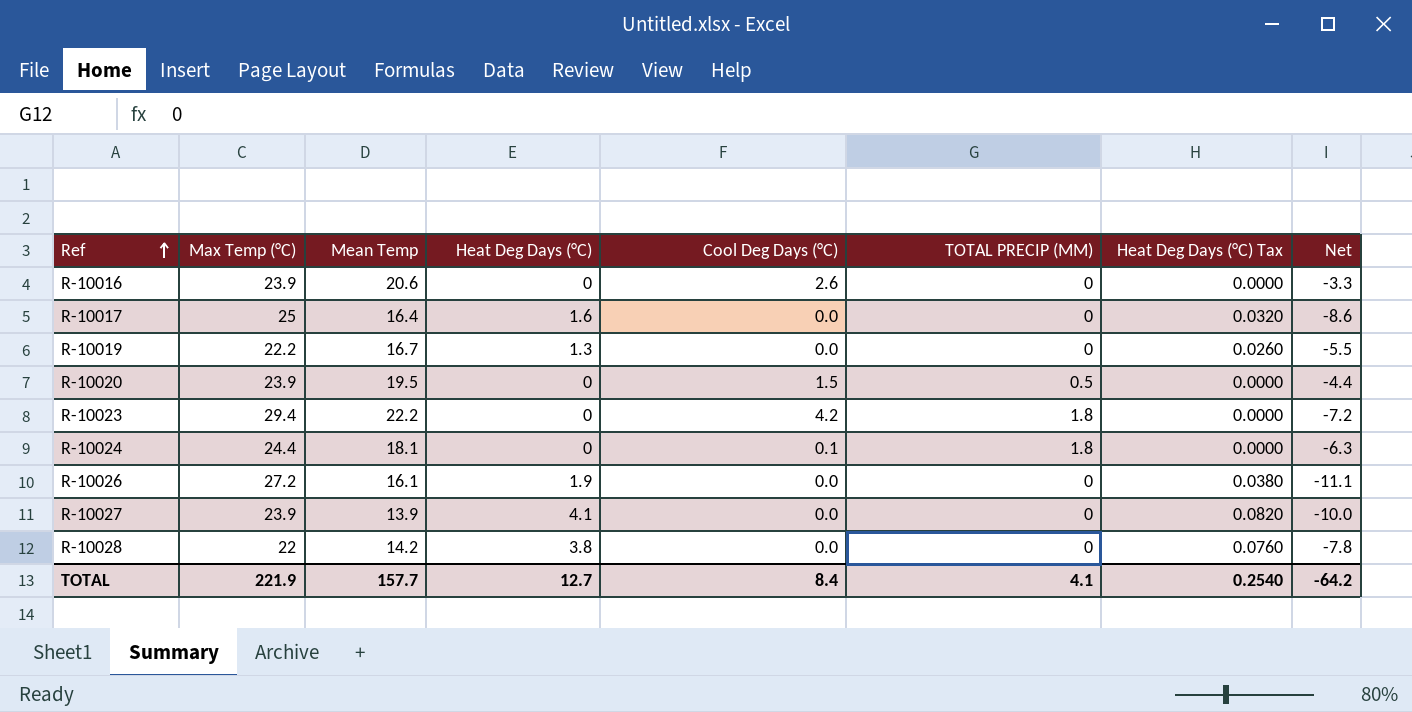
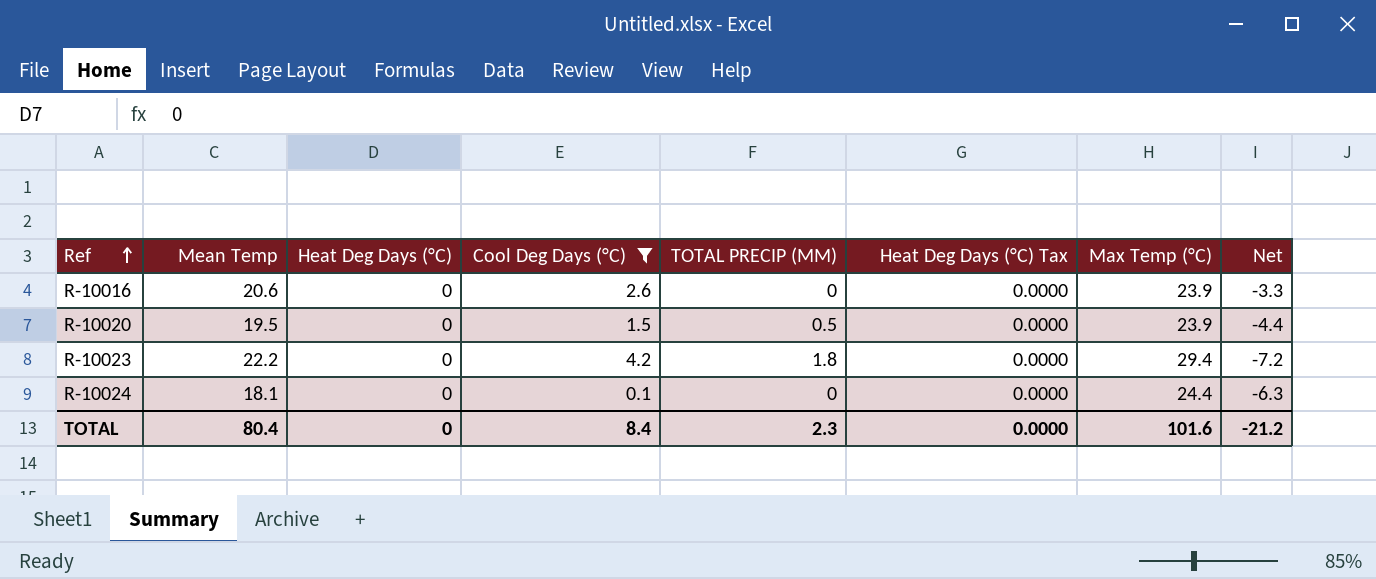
filter: none -> Cool Deg Days (°C) != 0.0
column Max Temp (°C) | position: 2 -> 7
R-10024 | TOTAL PRECIP (MM): 1.8 -> 0
TOTAL | Mean Temp: 157.7 -> 80.4
TOTAL | Heat Deg Days (°C): 12.7 -> 0
TOTAL | TOTAL PRECIP (MM): 4.1 -> 2.3
TOTAL | Heat Deg Days (°C) Tax: 0.2540 -> 0.0000
TOTAL | Max Temp (°C): 221.9 -> 101.6
TOTAL | Net: -64.2 -> -21.2

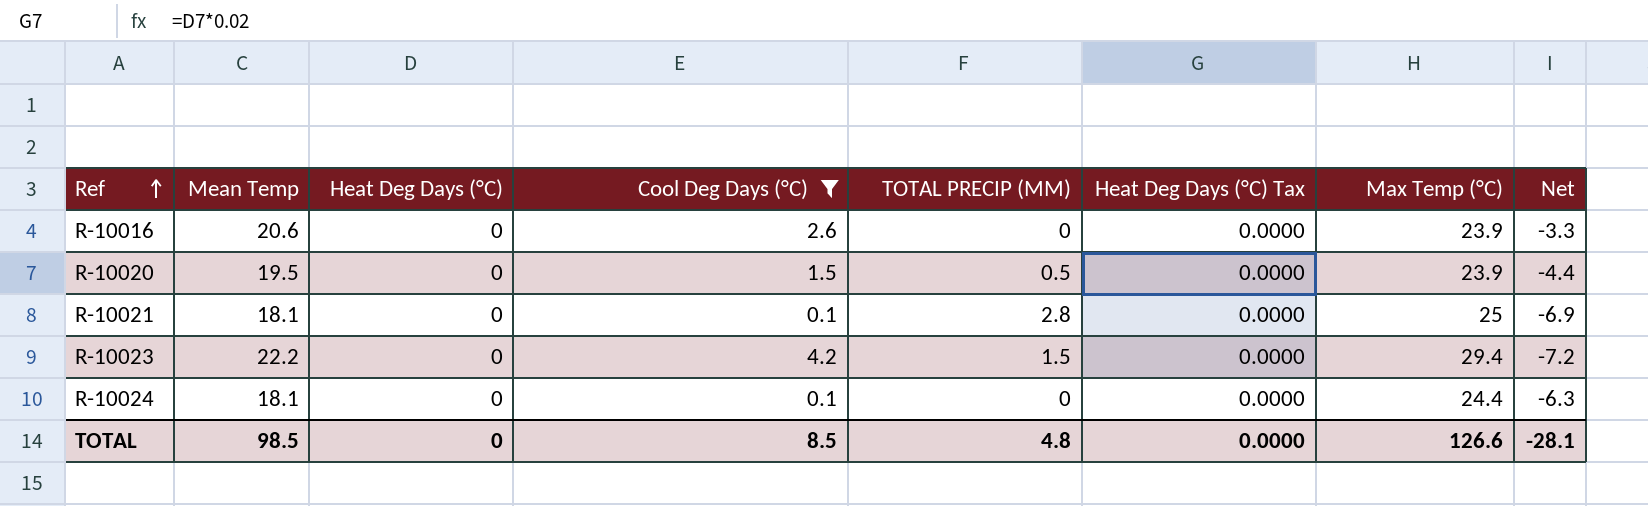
row R-10021: none -> 18.1 | 0 | 0.1 | 2.8 | 0.0000 | 25 | -6.9
R-10023 | TOTAL PRECIP (MM): 1.8 -> 1.5
TOTAL | Mean Temp: 80.4 -> 98.5
TOTAL | Cool Deg Days (°C): 8.4 -> 8.5
TOTAL | TOTAL PRECIP (MM): 2.3 -> 4.8
TOTAL | Max Temp (°C): 101.6 -> 126.6
TOTAL | Net: -21.2 -> -28.1

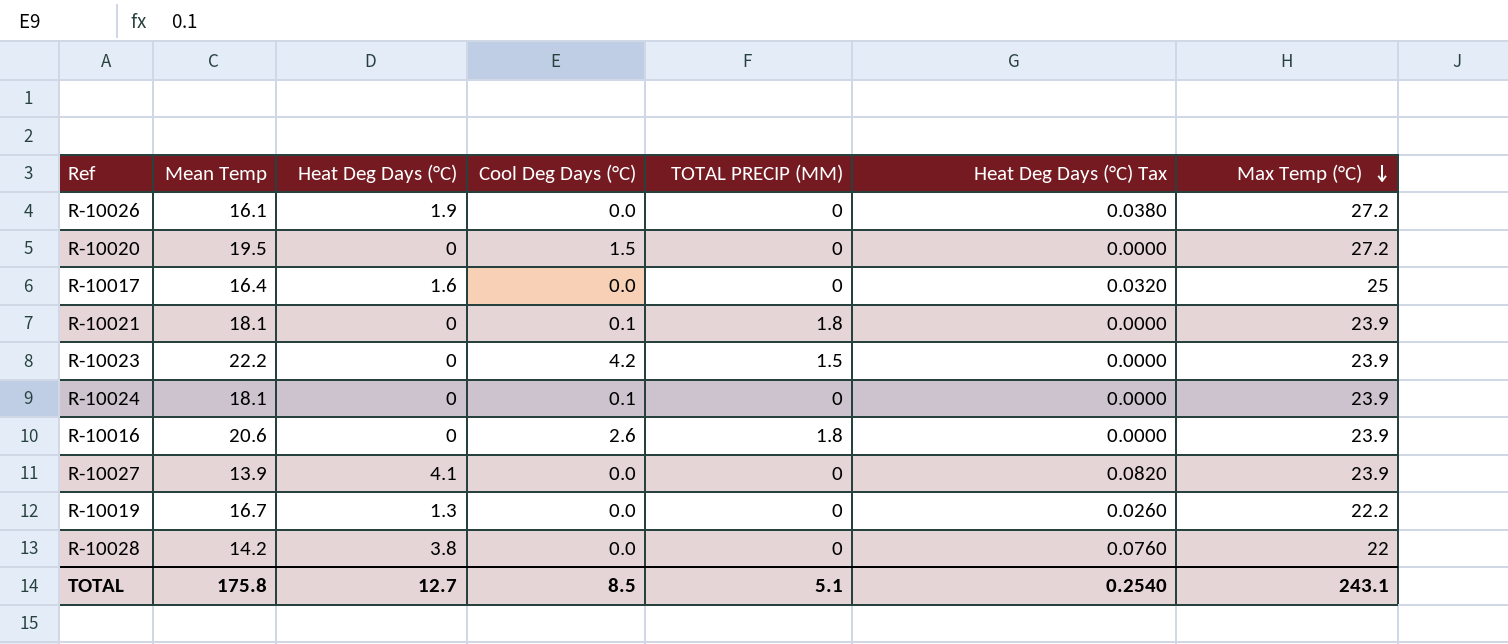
filter: Cool Deg Days (°C) != 0.0 -> none
row order: Ref ascending -> Max Temp (°C) descending
column Net | formula: [Mean Temp] - [Max Temp (°C)] -> none
R-10020 | TOTAL PRECIP (MM): 0.5 -> 0
R-10020 | Max Temp (°C): 23.9 -> 27.2
R-10021 | TOTAL PRECIP (MM): 2.8 -> 1.8
R-10021 | Max Temp (°C): 25 -> 23.9
R-10023 | Max Temp (°C): 29.4 -> 23.9
R-10024 | Max Temp (°C): 24.4 -> 23.9
R-10016 | TOTAL PRECIP (MM): 0 -> 1.8
TOTAL | Mean Temp: 98.5 -> 175.8
TOTAL | Heat Deg Days (°C): 0 -> 12.7
TOTAL | TOTAL PRECIP (MM): 4.8 -> 5.1
TOTAL | Heat Deg Days (°C) Tax: 0.0000 -> 0.2540
TOTAL | Max Temp (°C): 126.6 -> 243.1

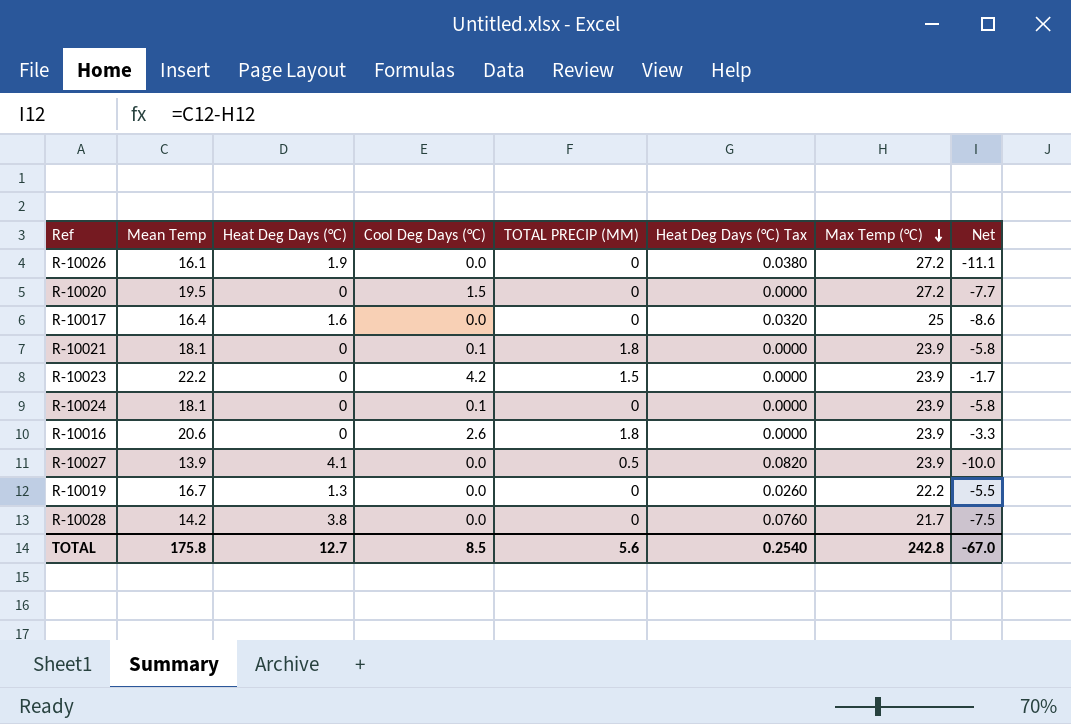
column Net | formula: none -> [Mean Temp] - [Max Temp (°C)]
R-10027 | TOTAL PRECIP (MM): 0 -> 0.5
R-10028 | Max Temp (°C): 22 -> 21.7
TOTAL | TOTAL PRECIP (MM): 5.1 -> 5.6
TOTAL | Max Temp (°C): 243.1 -> 242.8

